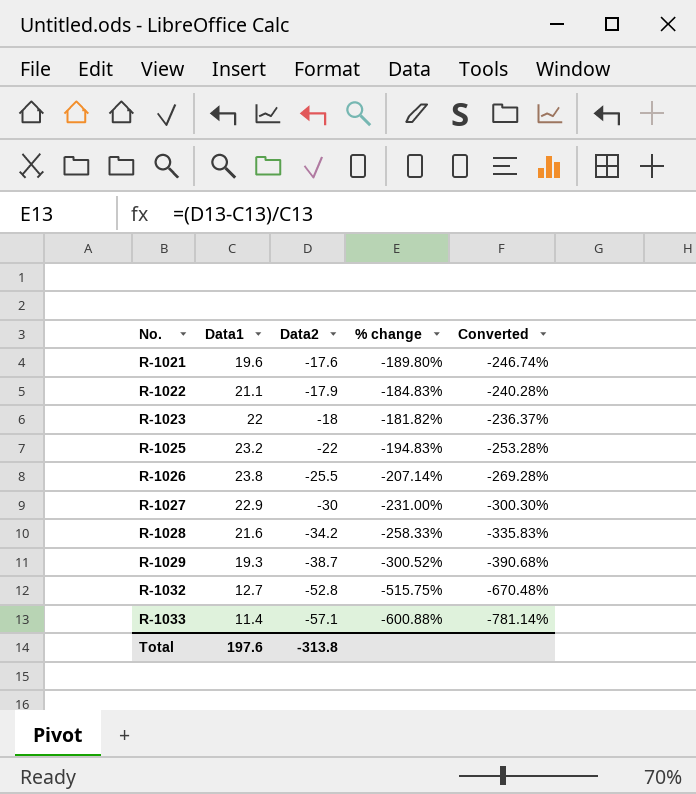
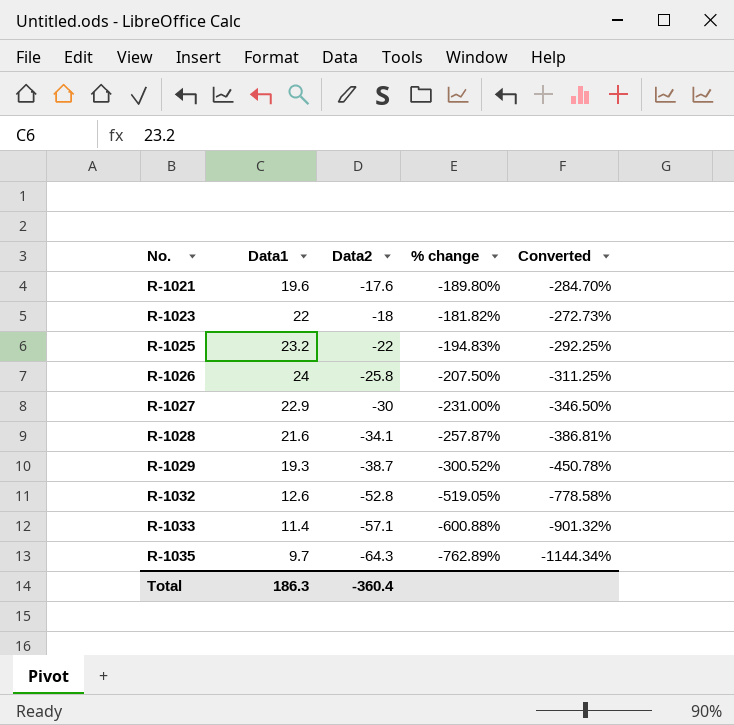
column Converted | formula: [% change] * 1.3 -> [% change] * 1.5
row R-1022: 21.1 | -17.9 | -184.83% | -240.28% -> none
R-1026 | Data1: 23.8 -> 24
R-1026 | Data2: -25.5 -> -25.8
R-1026 | % change: -207.14% -> -207.50%
R-1028 | Data2: -34.2 -> -34.1
R-1028 | % change: -258.33% -> -257.87%
R-1032 | Data1: 12.7 -> 12.6
R-1032 | % change: -515.75% -> -519.05%
row R-1035: none -> 9.7 | -64.3 | -762.89% | -1144.34%
Total | Data1: 197.6 -> 186.3
Total | Data2: -313.8 -> -360.4

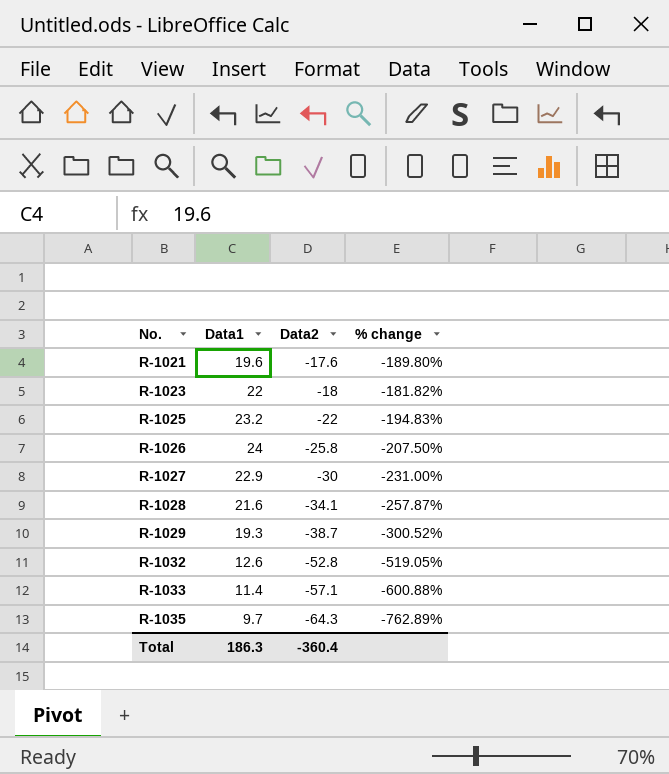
column Converted | formula: [% change] * 1.5 -> none

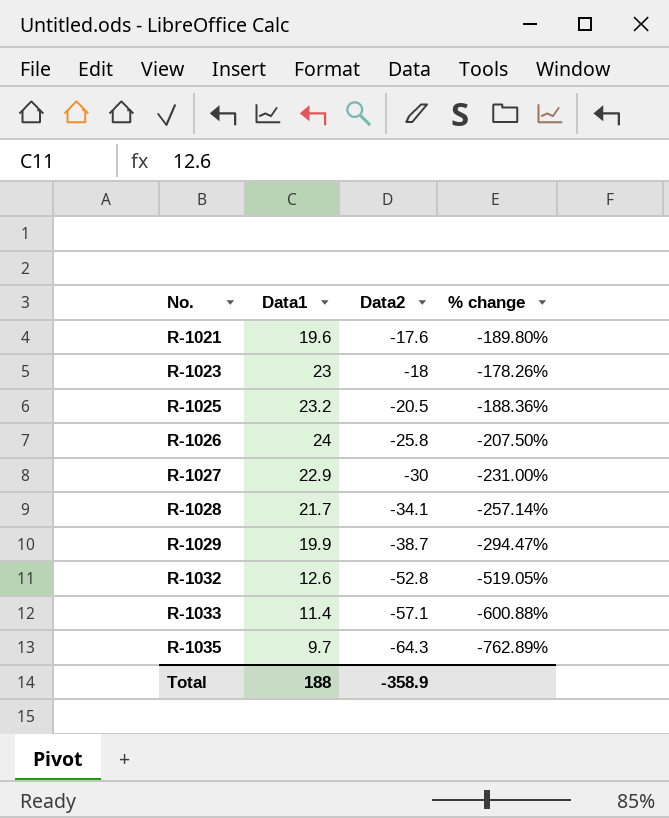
R-1023 | Data1: 22 -> 23
R-1023 | % change: -181.82% -> -178.26%
R-1025 | Data2: -22 -> -20.5
R-1025 | % change: -194.83% -> -188.36%
R-1028 | Data1: 21.6 -> 21.7
R-1028 | % change: -257.87% -> -257.14%
R-1029 | Data1: 19.3 -> 19.9
R-1029 | % change: -300.52% -> -294.47%
Total | Data1: 186.3 -> 188
Total | Data2: -360.4 -> -358.9

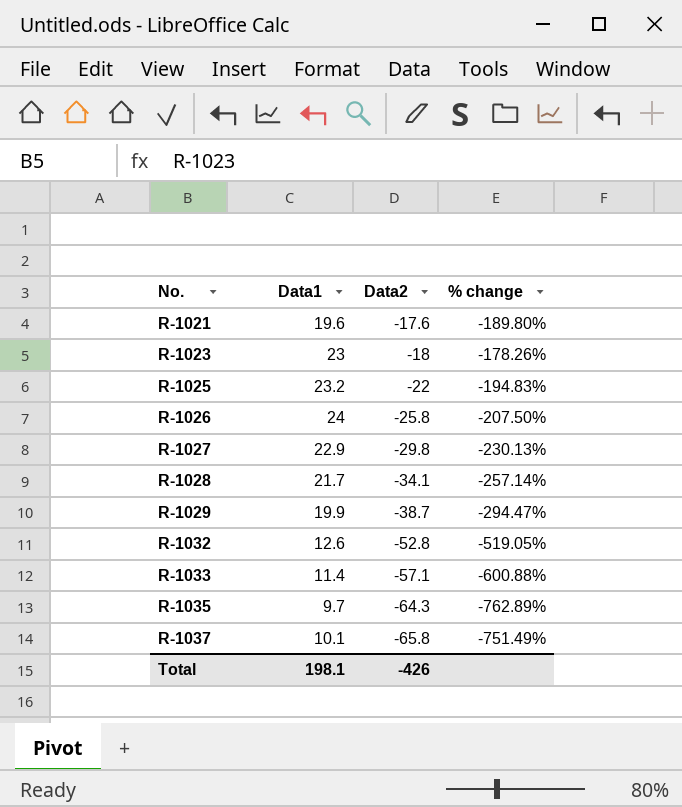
R-1025 | Data2: -20.5 -> -22
R-1025 | % change: -188.36% -> -194.83%
R-1027 | Data2: -30 -> -29.8
R-1027 | % change: -231.00% -> -230.13%
row R-1037: none -> 10.1 | -65.8 | -751.49%
Total | Data1: 188 -> 198.1
Total | Data2: -358.9 -> -426

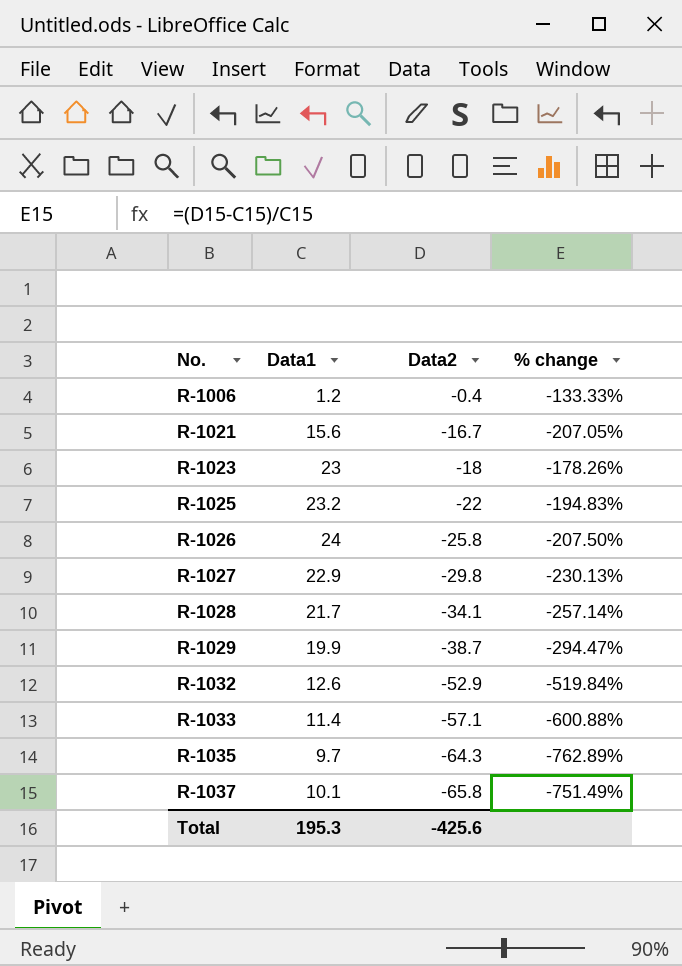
row R-1006: none -> 1.2 | -0.4 | -133.33%
R-1021 | Data1: 19.6 -> 15.6
R-1021 | Data2: -17.6 -> -16.7
R-1021 | % change: -189.80% -> -207.05%
R-1032 | Data2: -52.8 -> -52.9
R-1032 | % change: -519.05% -> -519.84%
Total | Data1: 198.1 -> 195.3
Total | Data2: -426 -> -425.6

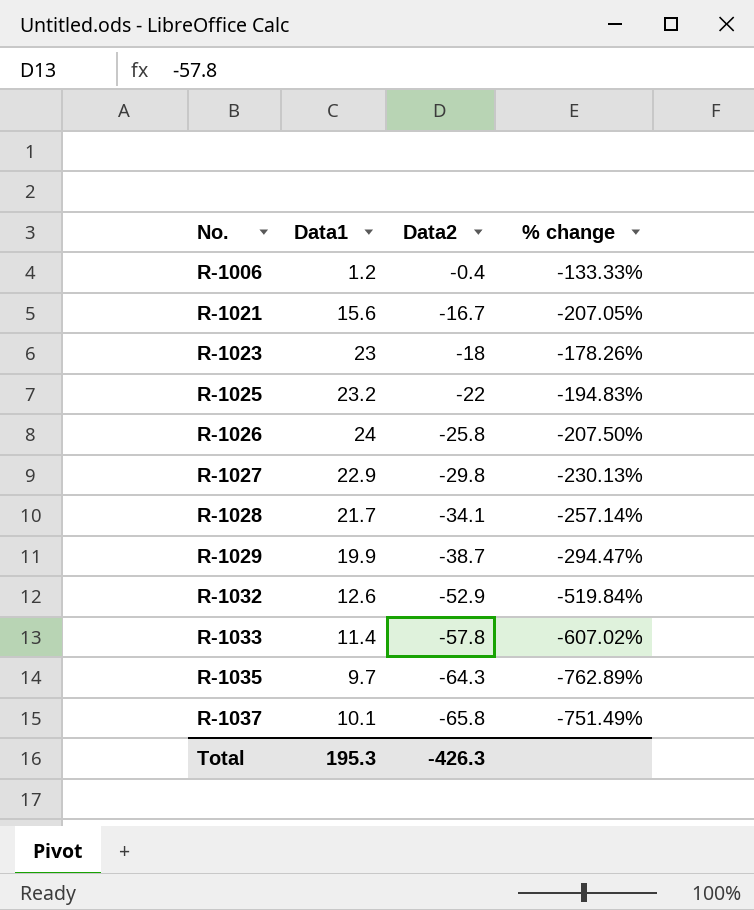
R-1033 | Data2: -57.1 -> -57.8
R-1033 | % change: -600.88% -> -607.02%
Total | Data2: -425.6 -> -426.3

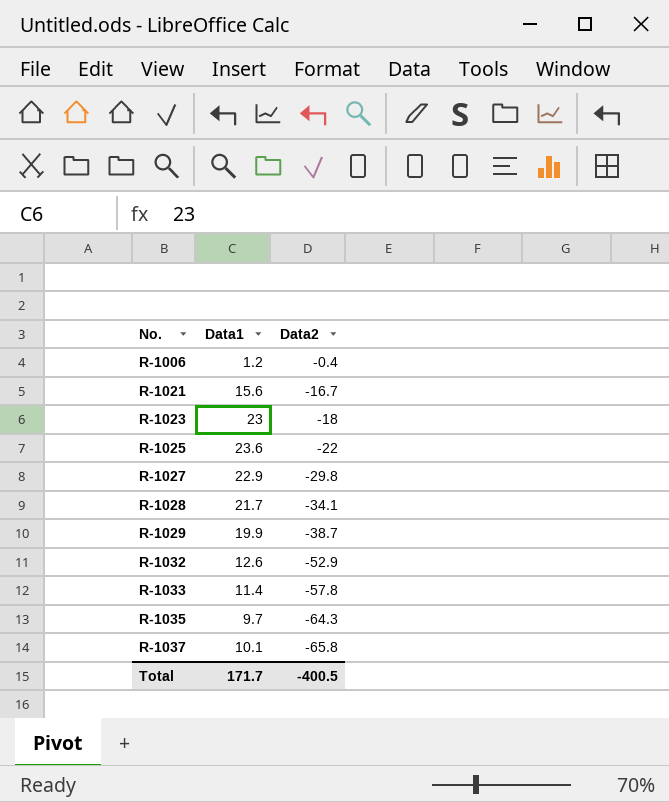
column % change | formula: ([Data2] - [Data1]) / [Data1] -> none
row R-1026: 24 | -25.8 | -207.50% -> none
R-1025 | Data1: 23.2 -> 23.6
Total | Data1: 195.3 -> 171.7
Total | Data2: -426.3 -> -400.5

